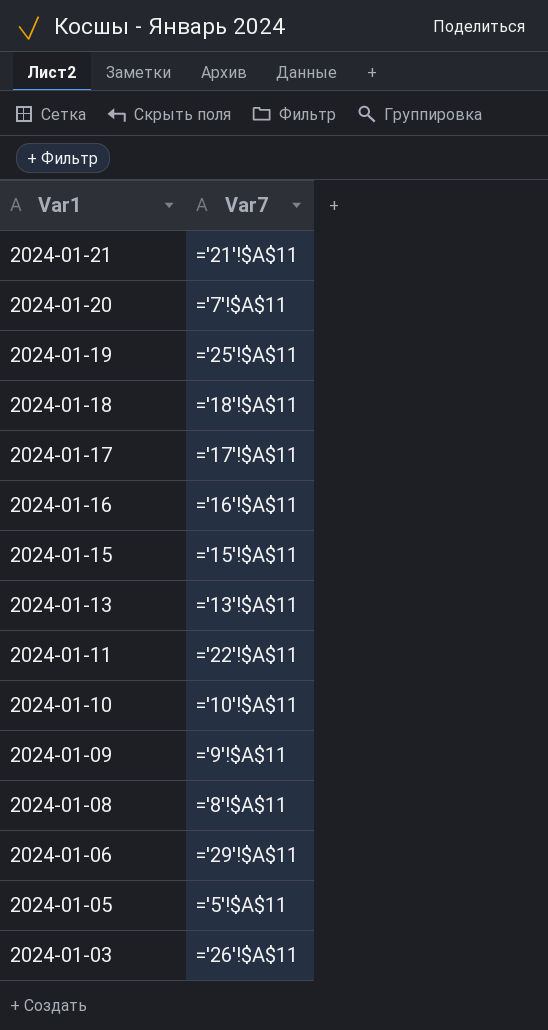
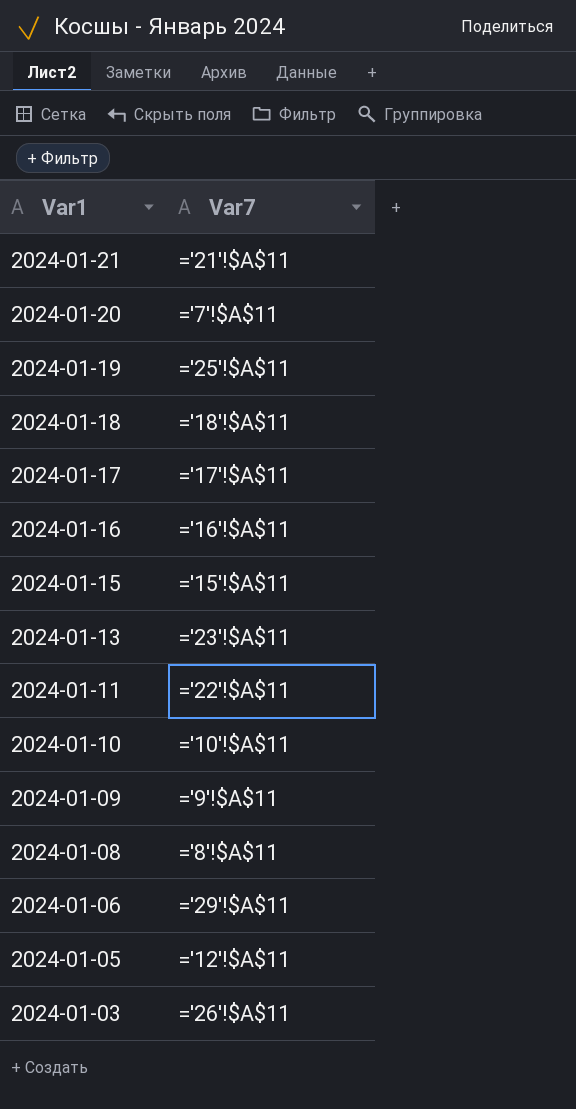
2024-01-13 | Var7: ='13'!$A$11 -> ='23'!$A$11
2024-01-05 | Var7: ='5'!$A$11 -> ='12'!$A$11

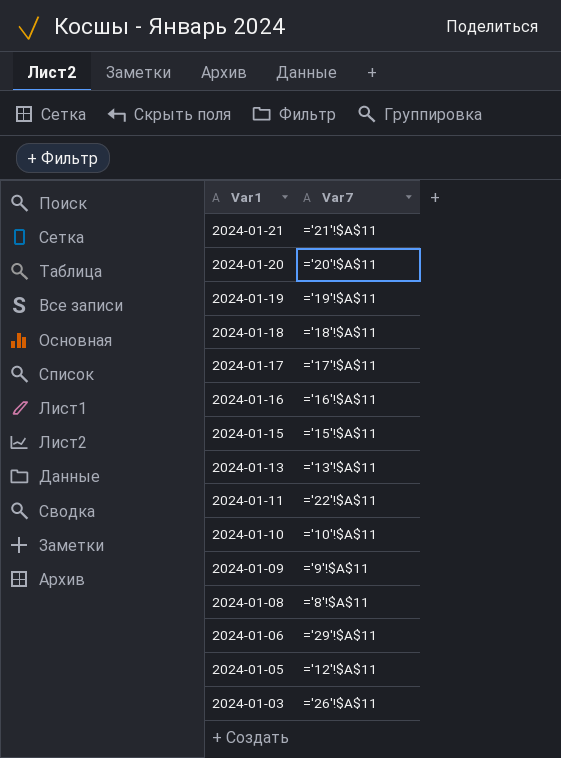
2024-01-20 | Var7: ='7'!$A$11 -> ='20'!$A$11
2024-01-19 | Var7: ='25'!$A$11 -> ='19'!$A$11
2024-01-13 | Var7: ='23'!$A$11 -> ='13'!$A$11

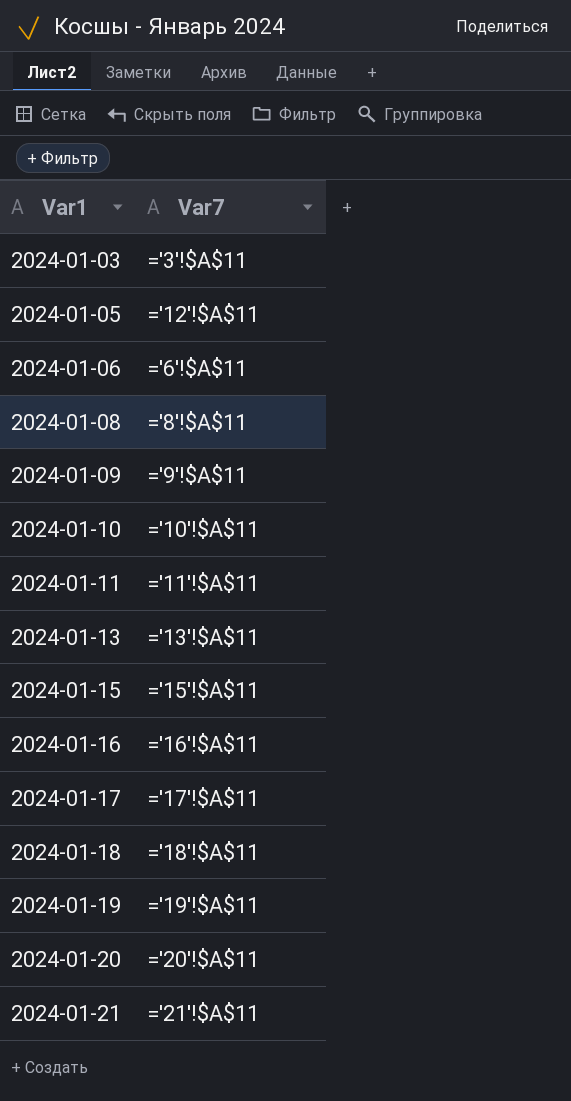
row order: Var1 descending -> Var1 ascending
2024-01-03 | Var7: ='26'!$A$11 -> ='3'!$A$11
2024-01-06 | Var7: ='29'!$A$11 -> ='6'!$A$11
2024-01-11 | Var7: ='22'!$A$11 -> ='11'!$A$11

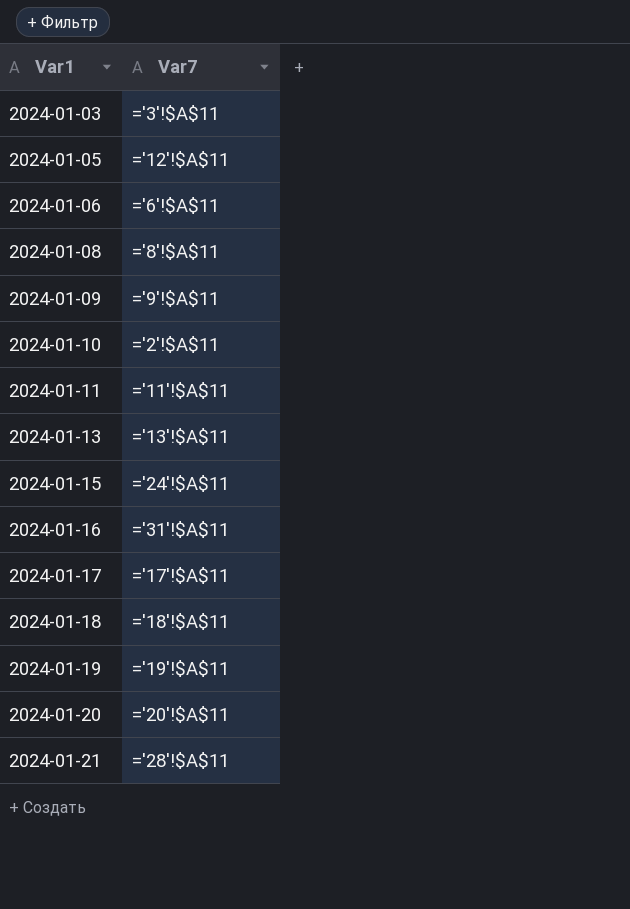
2024-01-10 | Var7: ='10'!$A$11 -> ='2'!$A$11
2024-01-15 | Var7: ='15'!$A$11 -> ='24'!$A$11
2024-01-16 | Var7: ='16'!$A$11 -> ='31'!$A$11
2024-01-21 | Var7: ='21'!$A$11 -> ='28'!$A$11

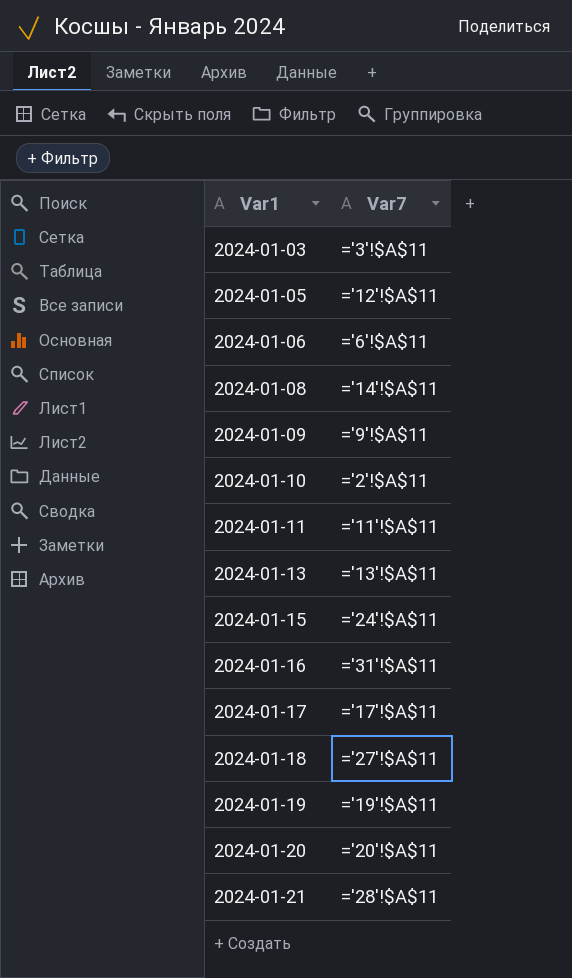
2024-01-08 | Var7: ='8'!$A$11 -> ='14'!$A$11
2024-01-18 | Var7: ='18'!$A$11 -> ='27'!$A$11

